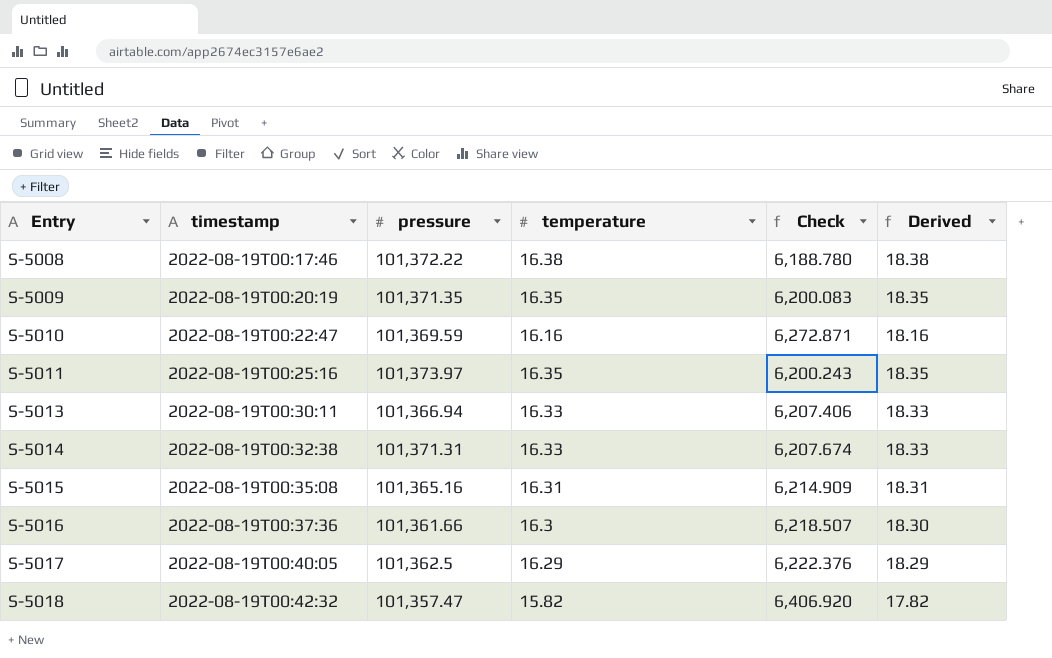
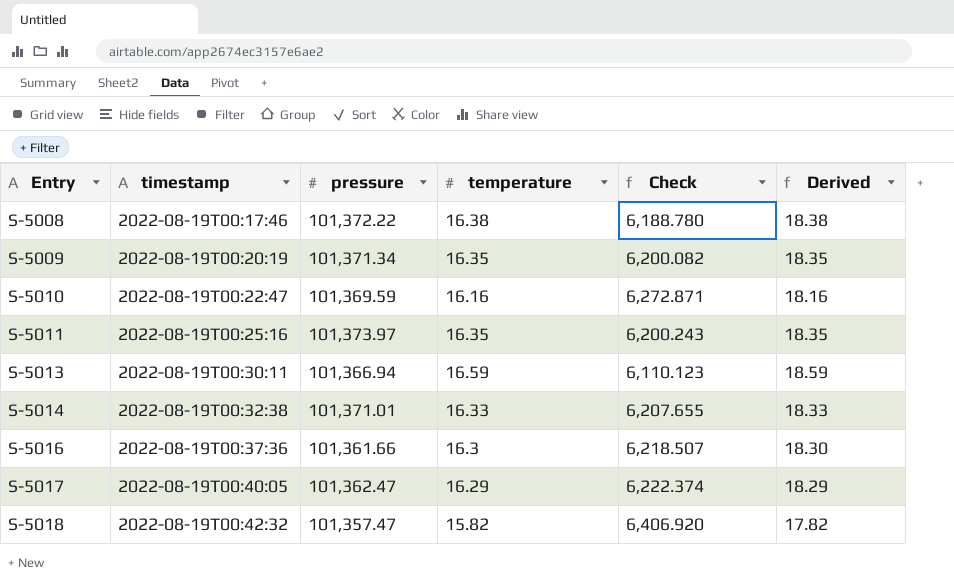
row S-5015: 2022-08-19T00:35:08 | 101,365.16 | 16.31 | 6,214.909 | 18.31 -> none
S-5009 | pressure: 101,371.35 -> 101,371.34
S-5009 | Check: 6,200.083 -> 6,200.082
S-5013 | temperature: 16.33 -> 16.59
S-5013 | Check: 6,207.406 -> 6,110.123
S-5013 | Derived: 18.33 -> 18.59
S-5014 | pressure: 101,371.31 -> 101,371.01
S-5014 | Check: 6,207.674 -> 6,207.655
S-5017 | pressure: 101,362.5 -> 101,362.47
S-5017 | Check: 6,222.376 -> 6,222.374

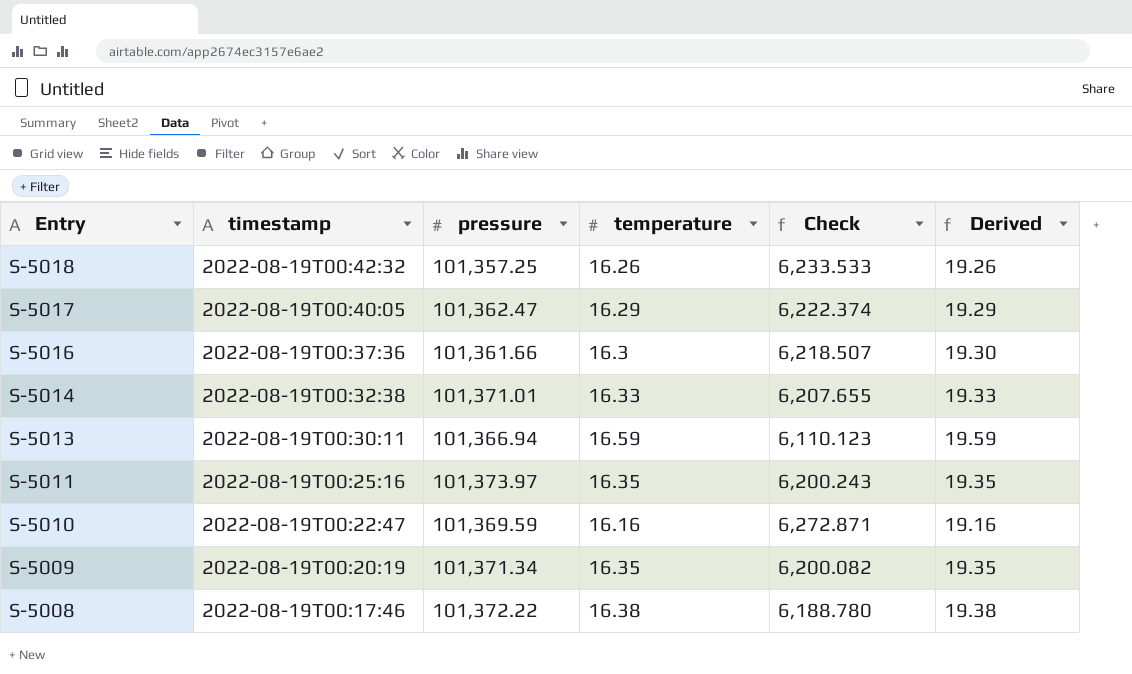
row order: Entry ascending -> Entry descending
column Derived | formula: [temperature] + 2 -> [temperature] + 3
S-5018 | pressure: 101,357.47 -> 101,357.25
S-5018 | temperature: 15.82 -> 16.26
S-5018 | Check: 6,406.920 -> 6,233.533

